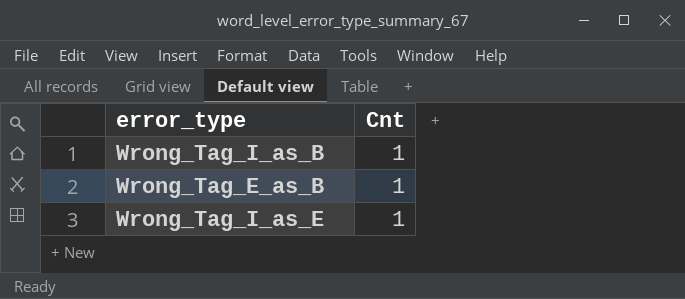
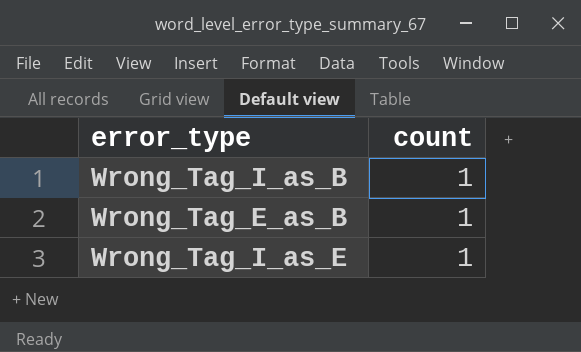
column name: Cnt -> count

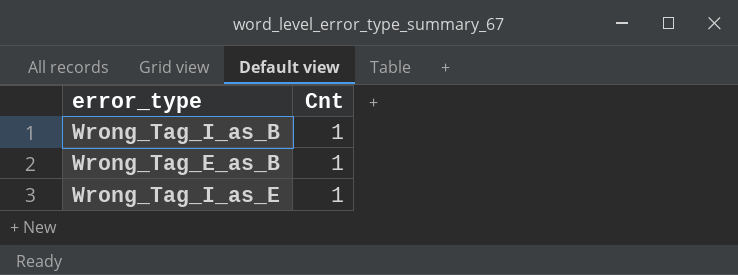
column name: count -> Cnt

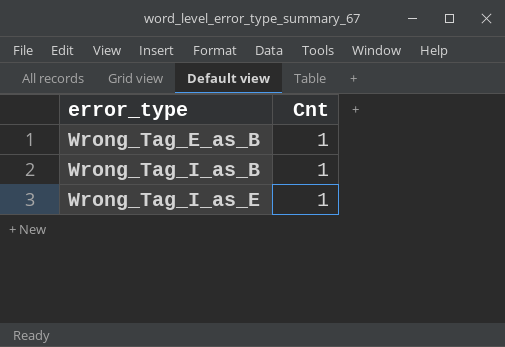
row order: none -> error_type ascending

